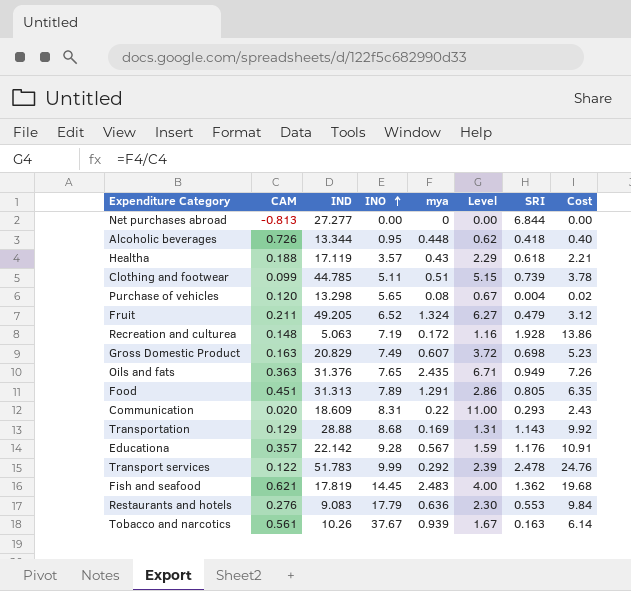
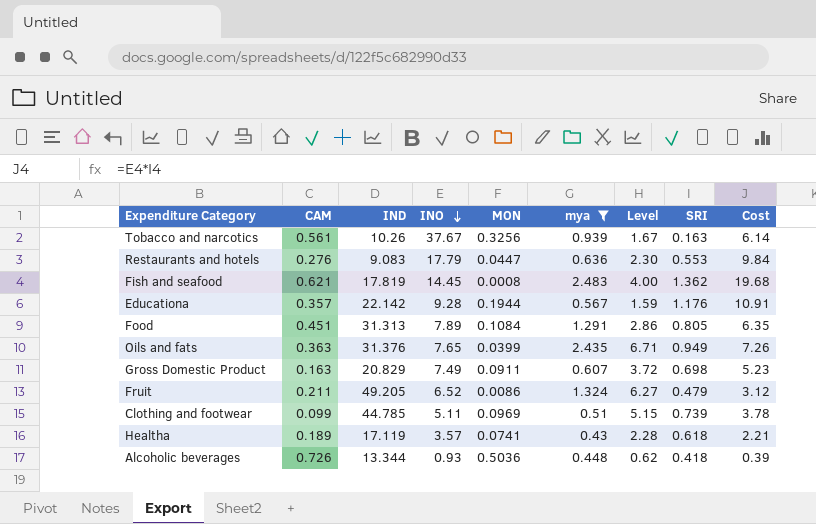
filter: none -> mya >= 0.43
row order: INO ascending -> INO descending
column MON | position: none -> 5
Healtha | CAM: 0.188 -> 0.189
Healtha | Level: 2.29 -> 2.28
Alcoholic beverages | INO: 0.95 -> 0.93
Alcoholic beverages | Cost: 0.40 -> 0.39

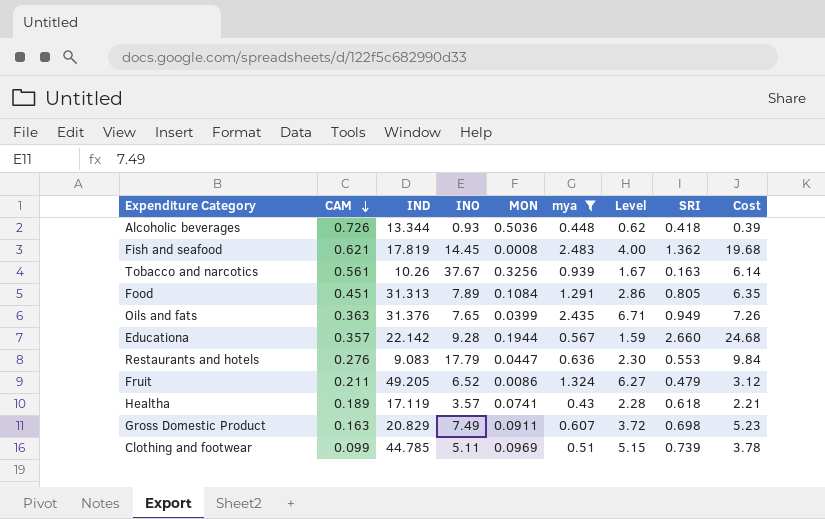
row order: INO descending -> CAM descending
Educationa | SRI: 1.176 -> 2.660
Educationa | Cost: 10.91 -> 24.68

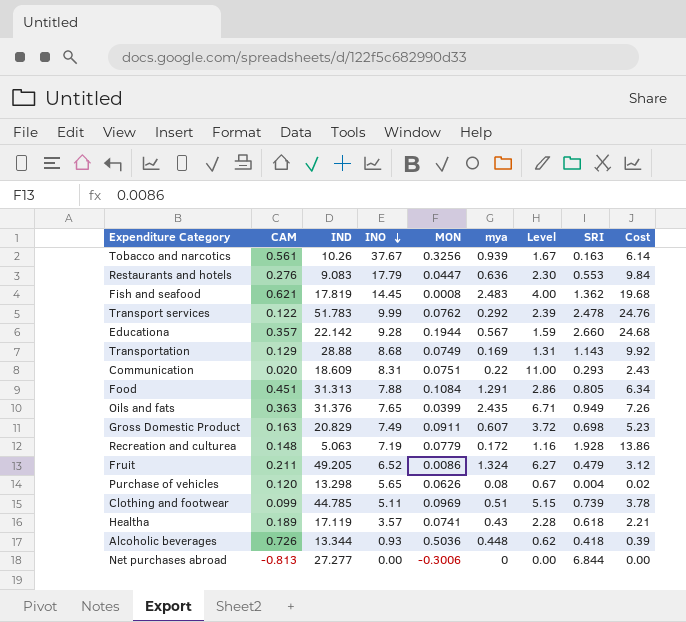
filter: mya >= 0.43 -> none
row order: CAM descending -> INO descending
Food | INO: 7.89 -> 7.88
Food | Cost: 6.35 -> 6.34

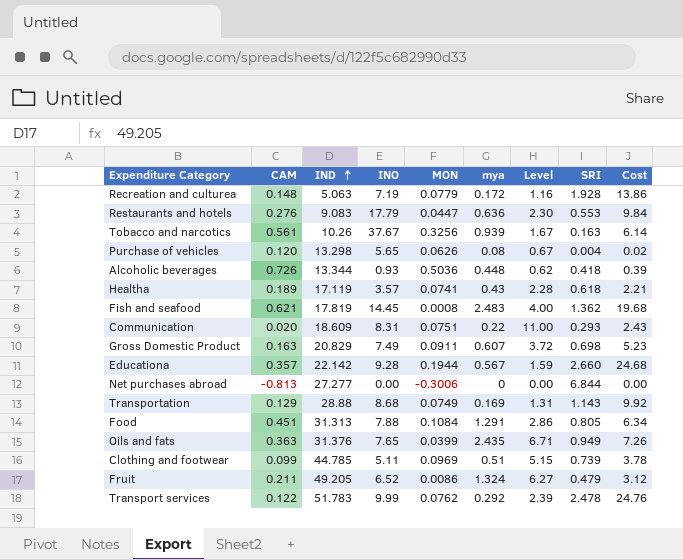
row order: INO descending -> IND ascending

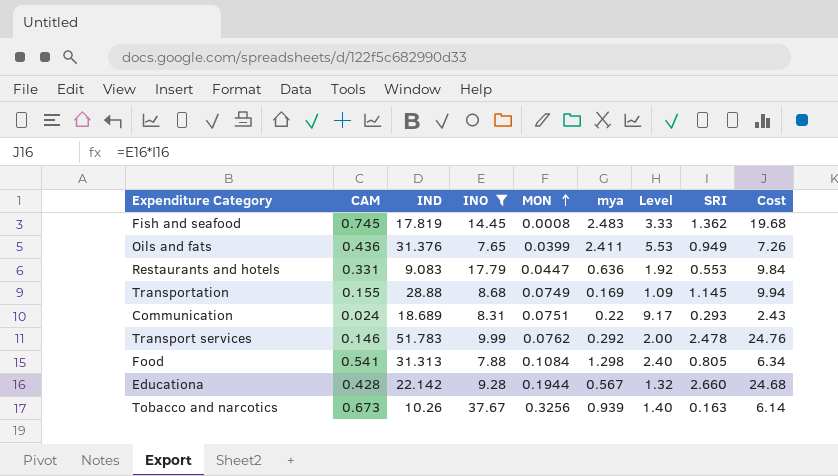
filter: none -> INO >= 7.65
row order: IND ascending -> MON ascending
Fish and seafood | CAM: 0.621 -> 0.745
Fish and seafood | Level: 4.00 -> 3.33
Oils and fats | CAM: 0.363 -> 0.436
Oils and fats | mya: 2.435 -> 2.411
Oils and fats | Level: 6.71 -> 5.53
Restaurants and hotels | CAM: 0.276 -> 0.331
Restaurants and hotels | Level: 2.30 -> 1.92
Transportation | CAM: 0.129 -> 0.155
Transportation | Level: 1.31 -> 1.09
Transportation | SRI: 1.143 -> 1.145
Transportation | Cost: 9.92 -> 9.94
Communication | CAM: 0.020 -> 0.024
Communication | IND: 18.609 -> 18.689
Communication | Level: 11.00 -> 9.17
Transport services | CAM: 0.122 -> 0.146
Transport services | Level: 2.39 -> 2.00
Food | CAM: 0.451 -> 0.541
Food | mya: 1.291 -> 1.298
Food | Level: 2.86 -> 2.40
Educationa | CAM: 0.357 -> 0.428
Educationa | Level: 1.59 -> 1.32
Tobacco and narcotics | CAM: 0.561 -> 0.673
Tobacco and narcotics | Level: 1.67 -> 1.40

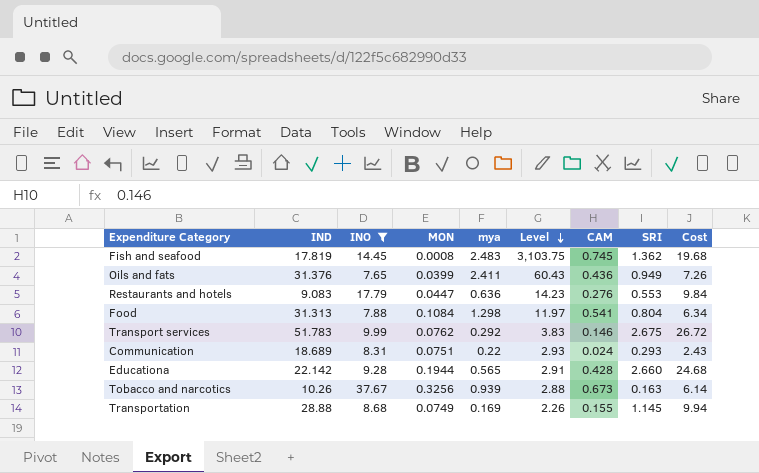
row order: MON ascending -> Level descending
column Level | formula: [mya] / [CAM] -> [mya] / [MON]
column CAM | position: 2 -> 7
Restaurants and hotels | CAM: 0.331 -> 0.276
Food | SRI: 0.805 -> 0.804
Transport services | SRI: 2.478 -> 2.675
Transport services | Cost: 24.76 -> 26.72
Educationa | mya: 0.567 -> 0.565

